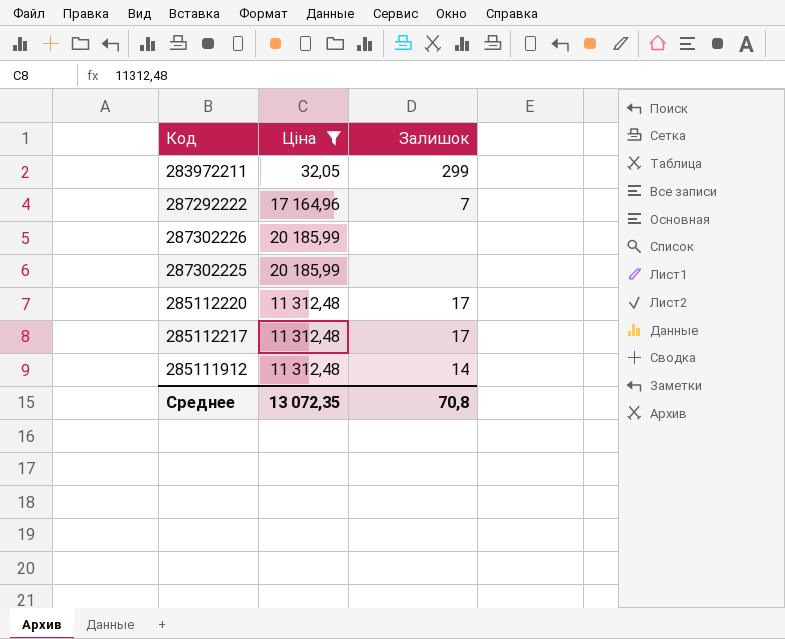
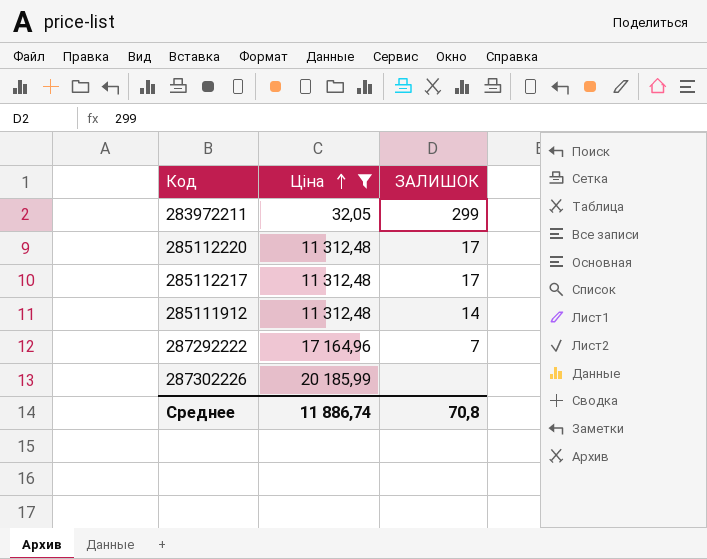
row order: none -> Ціна ascending
column name: Залишок -> ЗАЛИШОК
row 287302225: 20 185,99 | none -> none
Среднее | Ціна: 13 072,35 -> 11 886,74

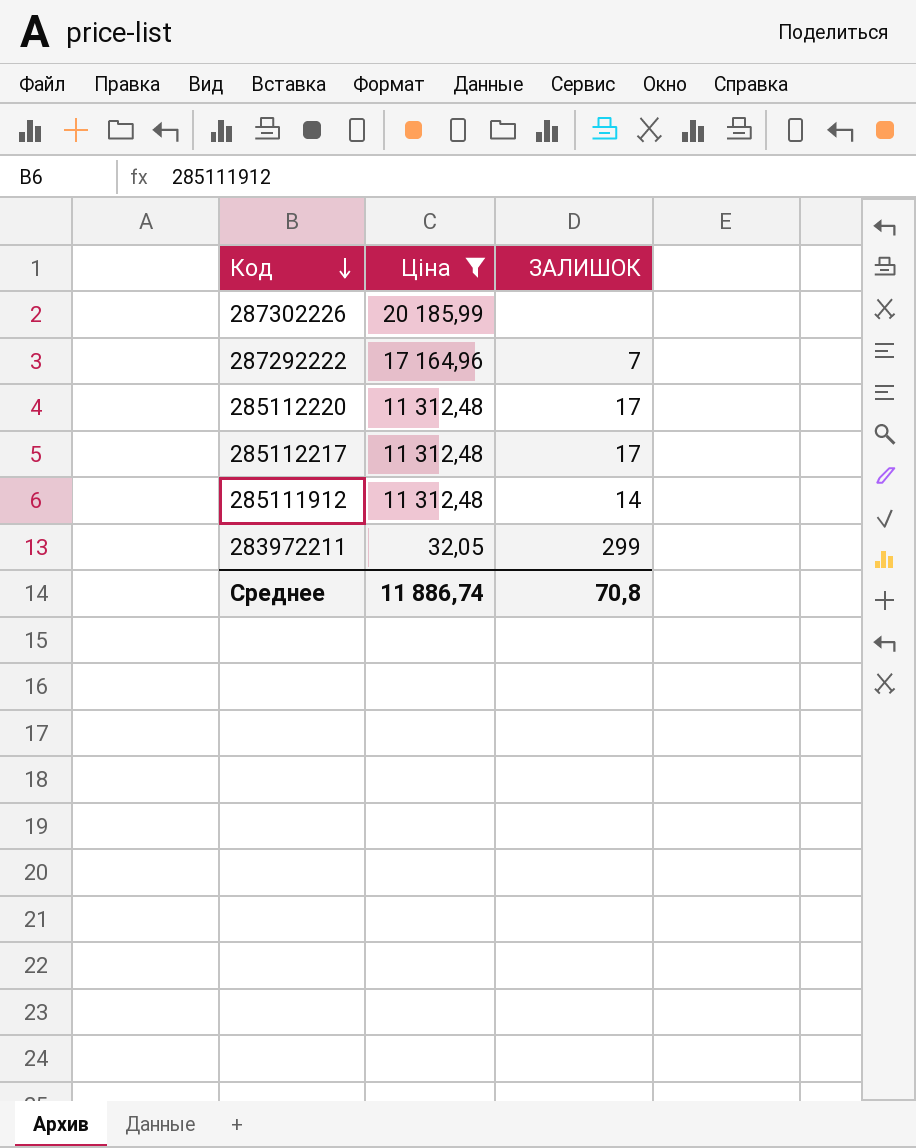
row order: Ціна ascending -> Код descending

